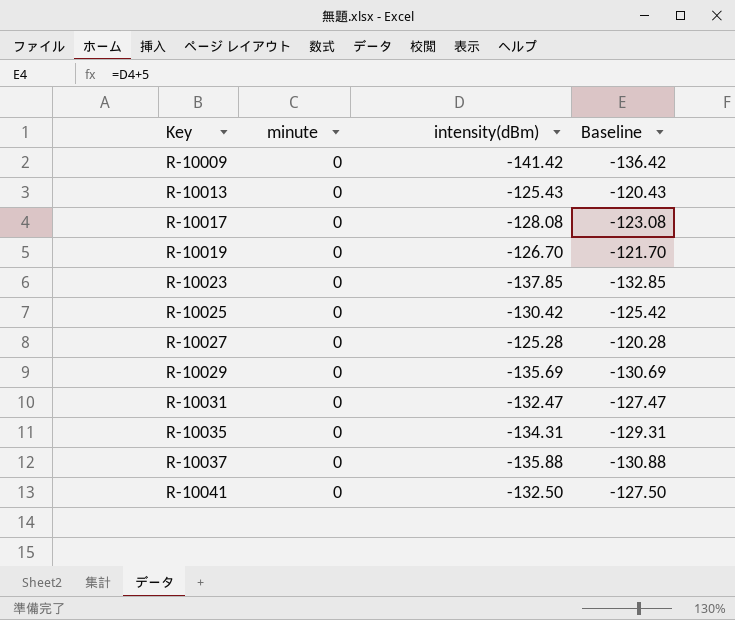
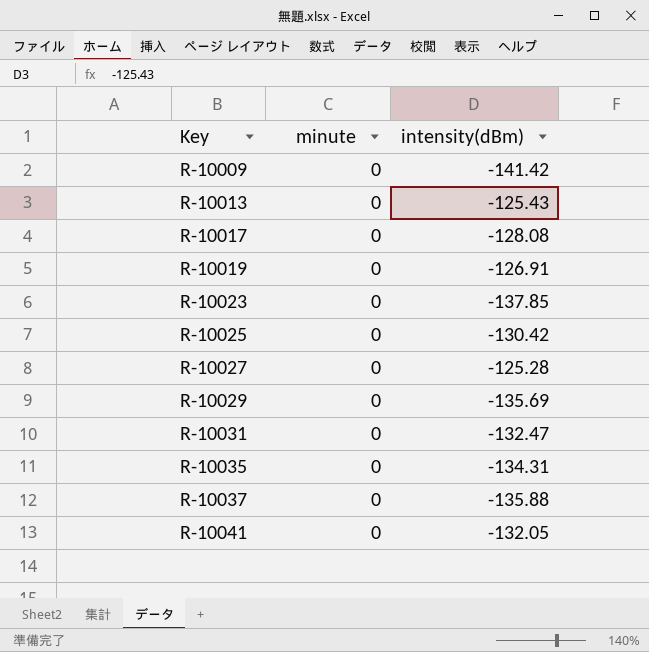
column Baseline | formula: [intensity(dBm)] + 5 -> none
R-10019 | intensity(dBm): -126.70 -> -126.91
R-10041 | intensity(dBm): -132.50 -> -132.05

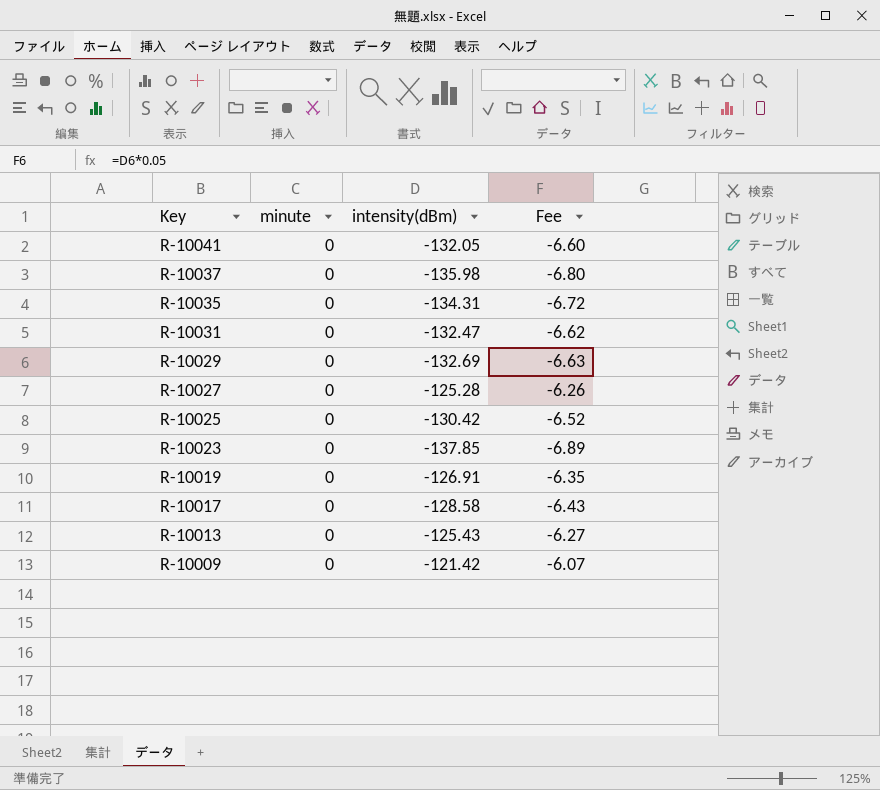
row order: Key ascending -> Key descending
column Fee | formula: none -> [intensity(dBm)] * 0.05
R-10037 | intensity(dBm): -135.88 -> -135.98
R-10029 | intensity(dBm): -135.69 -> -132.69
R-10017 | intensity(dBm): -128.08 -> -128.58
R-10009 | intensity(dBm): -141.42 -> -121.42

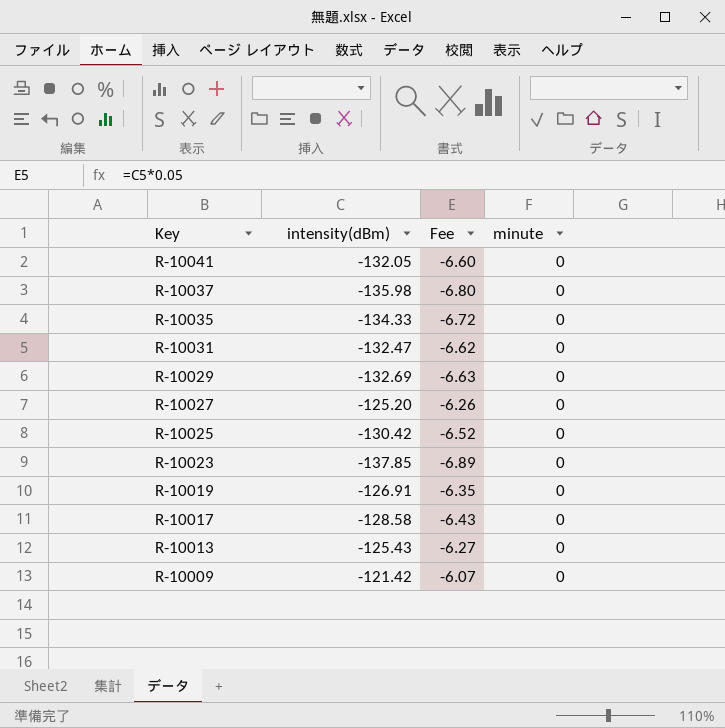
column minute | position: 2 -> 4
R-10035 | intensity(dBm): -134.31 -> -134.33
R-10027 | intensity(dBm): -125.28 -> -125.20

